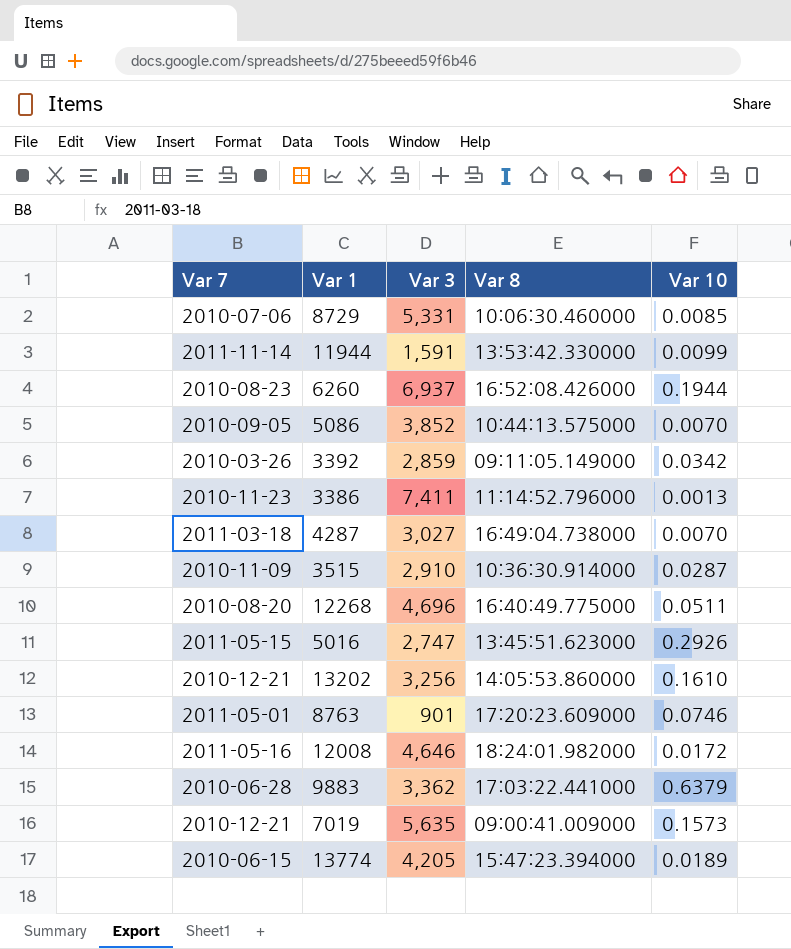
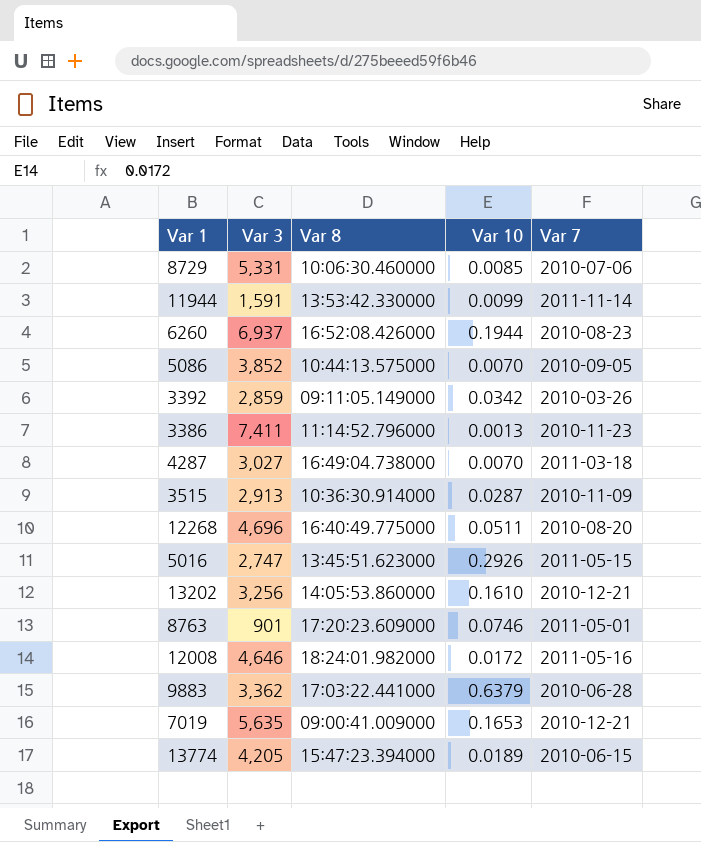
column Var 7 | position: 1 -> 5
3515 | Var 3: 2,910 -> 2,913
7019 | Var 10: 0.1573 -> 0.1653

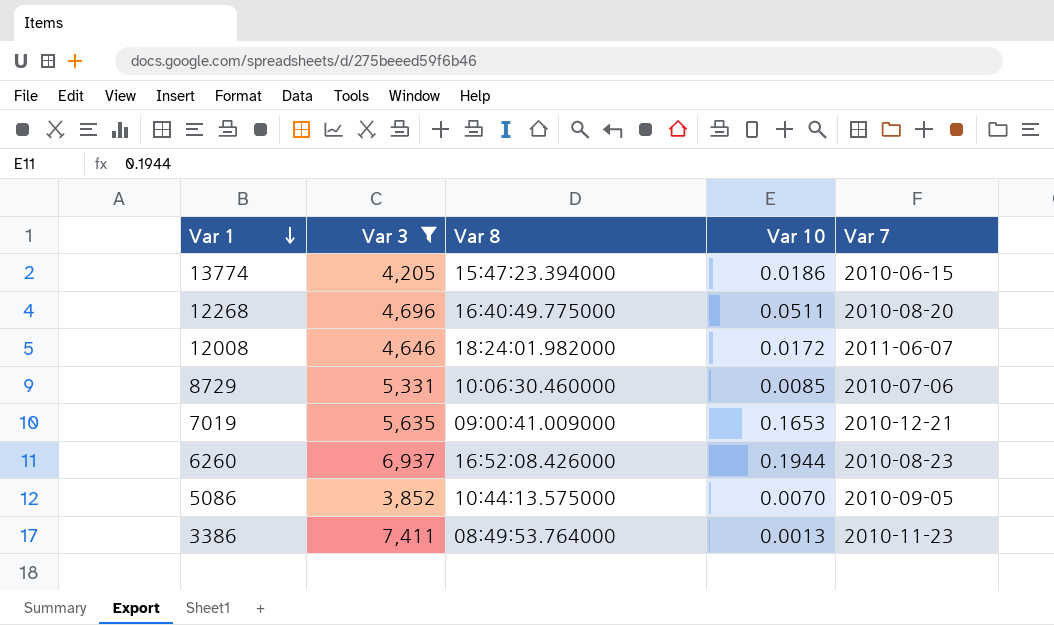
filter: none -> Var 3 >= 3,852
row order: none -> Var 1 descending
13774 | Var 10: 0.0189 -> 0.0186
12008 | Var 7: 2011-05-16 -> 2011-06-07
3386 | Var 8: 11:14:52.796000 -> 08:49:53.764000

